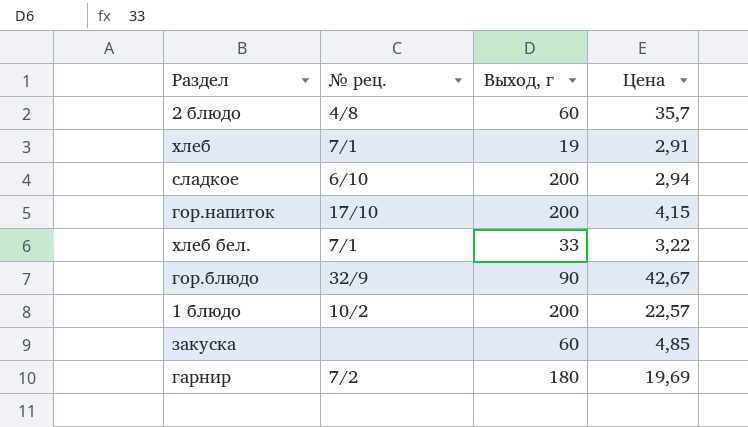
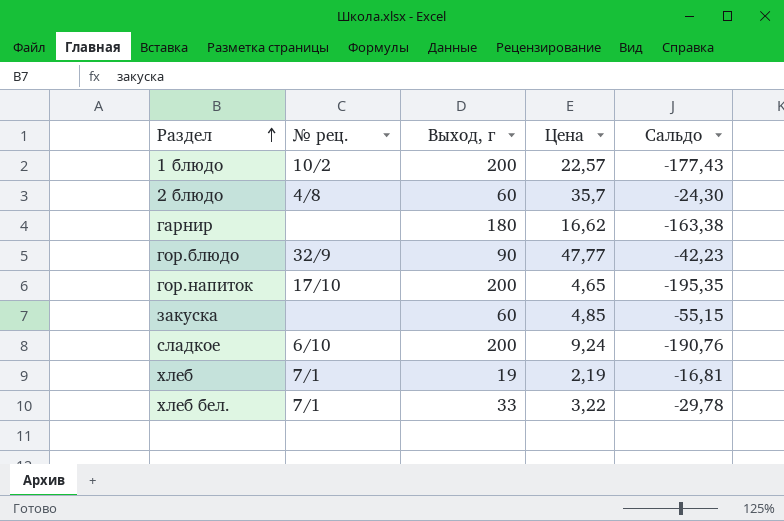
row order: none -> Раздел ascending
column Сальдо | formula: none -> [Цена] - [Выход, г]
гарнир | № рец.: 7/2 -> none
гарнир | Цена: 19,69 -> 16,62
гор.блюдо | Цена: 42,67 -> 47,77
гор.напиток | Цена: 4,15 -> 4,65
сладкое | Цена: 2,94 -> 9,24
хлеб | Цена: 2,91 -> 2,19

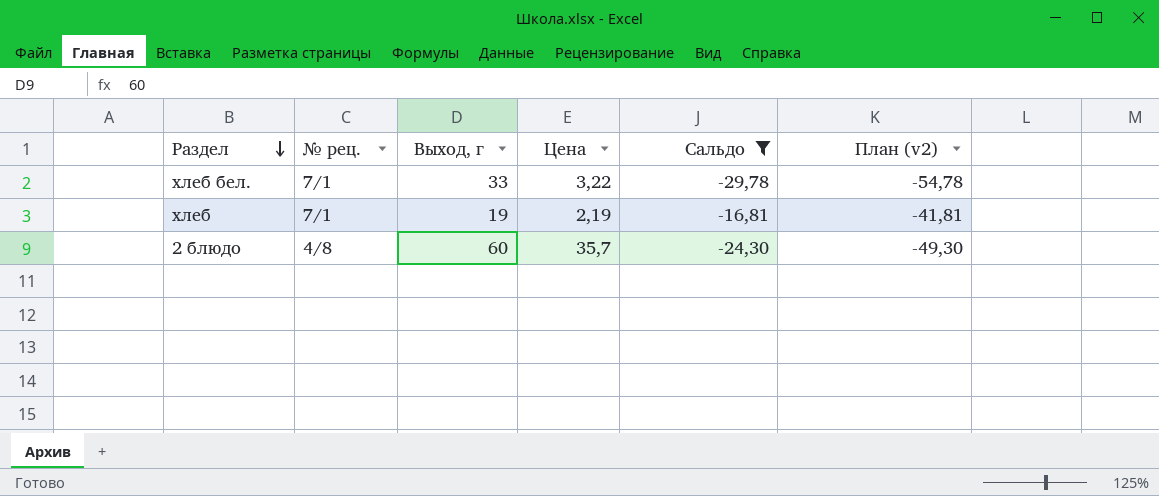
filter: none -> Сальдо >= -29,78
row order: Раздел ascending -> Раздел descending
column План (v2) | formula: none -> [Сальдо] - 25

